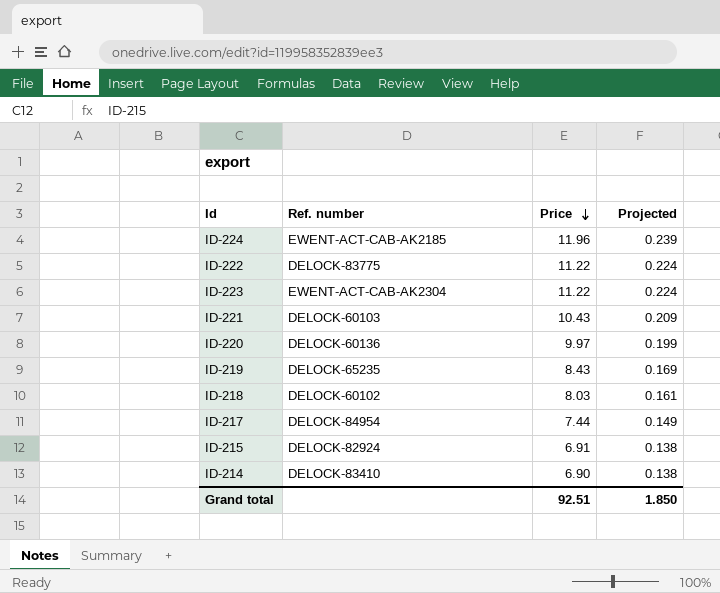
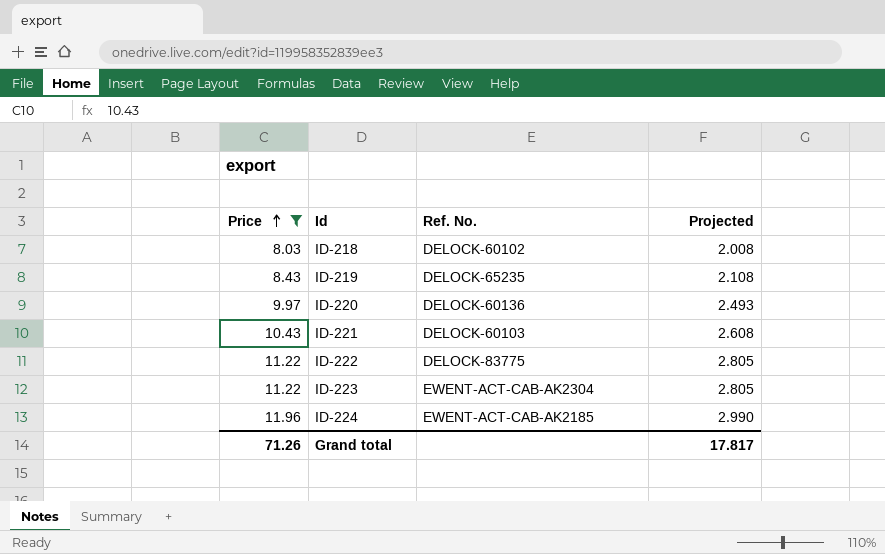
filter: none -> Price >= 8.03
row order: Price descending -> Price ascending
column Price | position: 3 -> 1
column name: Ref. number -> Ref. No.
column Projected | formula: [Price] * 0.02 -> [Price] * 0.25
Grand total | Price: 92.51 -> 71.26
Grand total | Projected: 1.850 -> 17.817

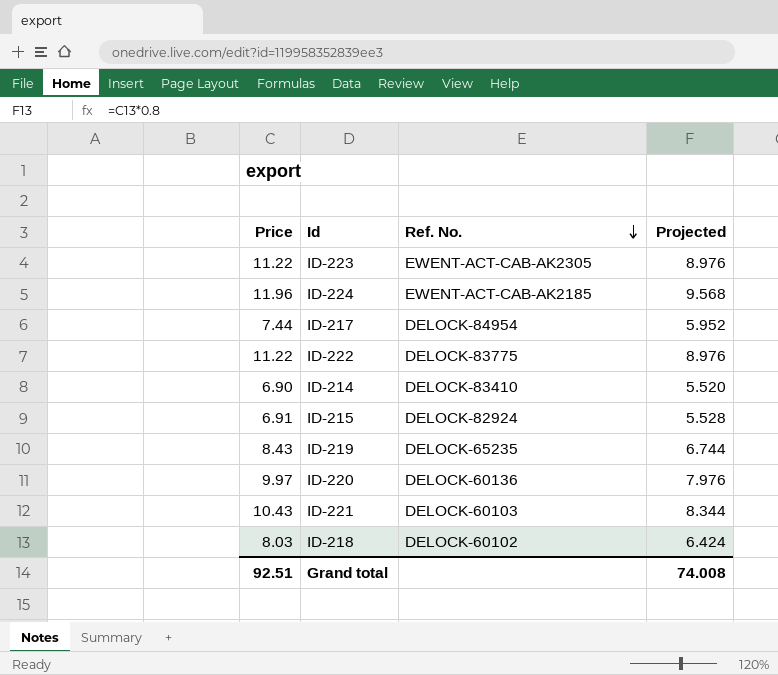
filter: Price >= 8.03 -> none
row order: Price ascending -> Ref. No. descending
column Projected | formula: [Price] * 0.25 -> [Price] * 0.8
ID-223 | Ref. No.: EWENT-ACT-CAB-AK2304 -> EWENT-ACT-CAB-AK2305
Grand total | Price: 71.26 -> 92.51
Grand total | Projected: 17.817 -> 74.008

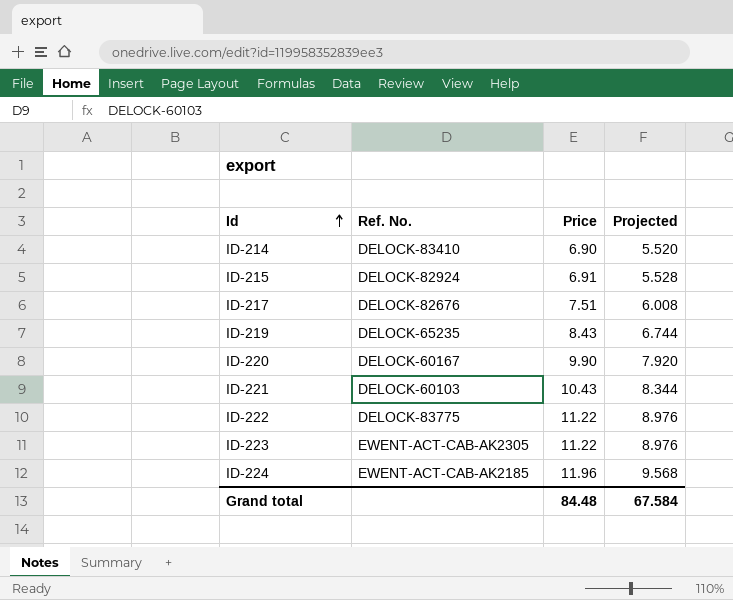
row order: Ref. No. descending -> Id ascending
column Price | position: 1 -> 3
row ID-218: 8.03 | DELOCK-60102 | 6.424 -> none
ID-217 | Ref. No.: DELOCK-84954 -> DELOCK-82676
ID-217 | Price: 7.44 -> 7.51
ID-217 | Projected: 5.952 -> 6.008
ID-220 | Ref. No.: DELOCK-60136 -> DELOCK-60167
ID-220 | Price: 9.97 -> 9.90
ID-220 | Projected: 7.976 -> 7.920
Grand total | Price: 92.51 -> 84.48
Grand total | Projected: 74.008 -> 67.584

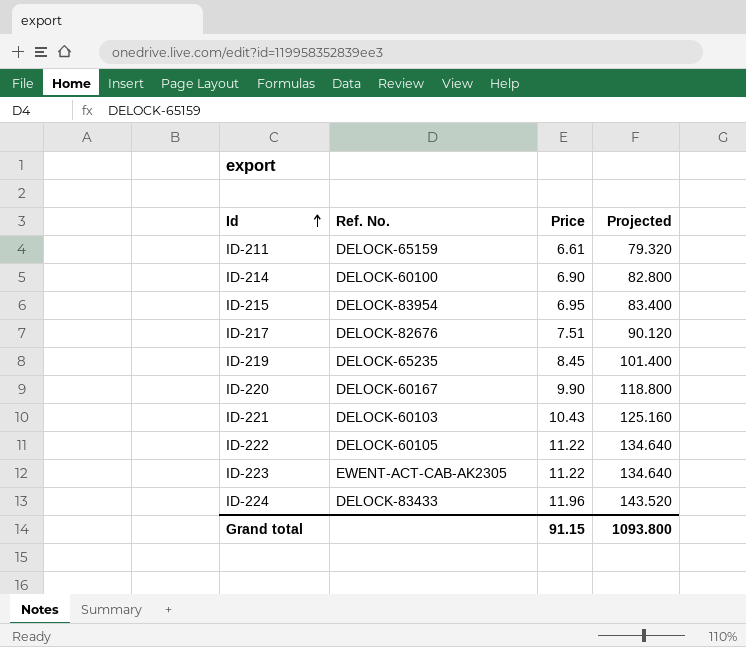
column Projected | formula: [Price] * 0.8 -> [Price] * 12
row ID-211: none -> DELOCK-65159 | 6.61 | 79.320
ID-214 | Ref. No.: DELOCK-83410 -> DELOCK-60100
ID-215 | Ref. No.: DELOCK-82924 -> DELOCK-83954
ID-215 | Price: 6.91 -> 6.95
ID-219 | Price: 8.43 -> 8.45
ID-222 | Ref. No.: DELOCK-83775 -> DELOCK-60105
ID-224 | Ref. No.: EWENT-ACT-CAB-AK2185 -> DELOCK-83433
Grand total | Price: 84.48 -> 91.15
Grand total | Projected: 67.584 -> 1093.800

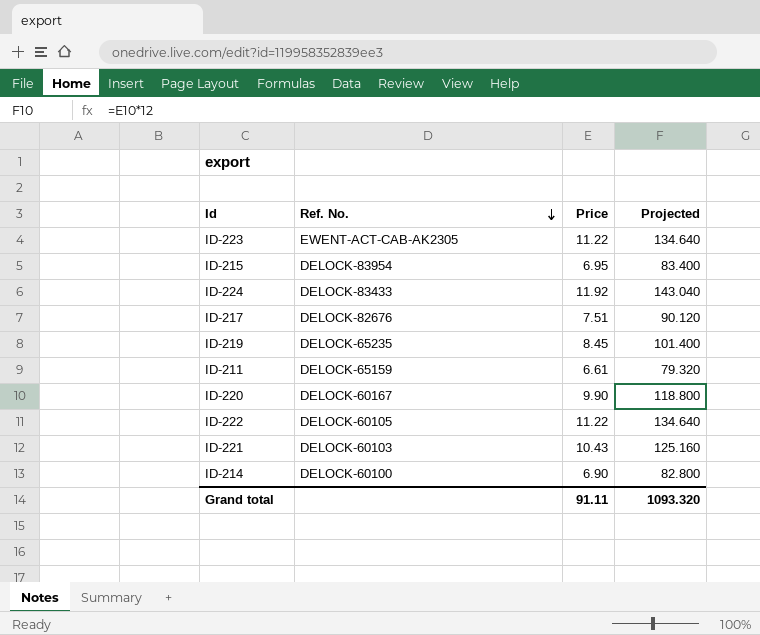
row order: Id ascending -> Ref. No. descending
ID-224 | Price: 11.96 -> 11.92
ID-224 | Projected: 143.520 -> 143.040
Grand total | Price: 91.15 -> 91.11
Grand total | Projected: 1093.800 -> 1093.320

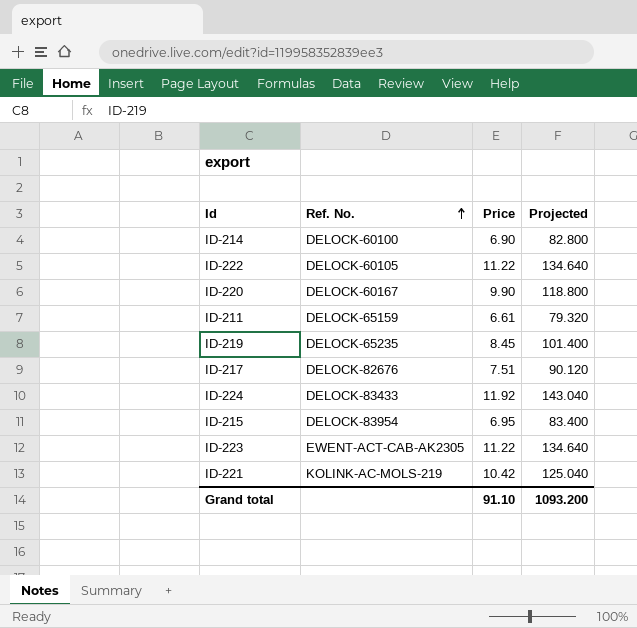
row order: Ref. No. descending -> Ref. No. ascending
ID-221 | Ref. No.: DELOCK-60103 -> KOLINK-AC-MOLS-219
ID-221 | Price: 10.43 -> 10.42
ID-221 | Projected: 125.160 -> 125.040
Grand total | Price: 91.11 -> 91.10
Grand total | Projected: 1093.320 -> 1093.200

